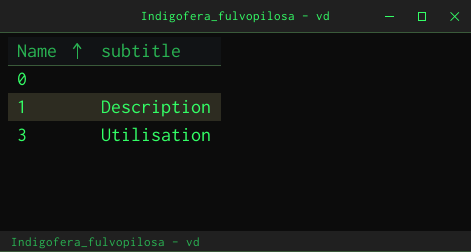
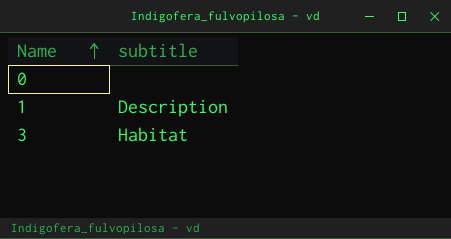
3 | subtitle: Utilisation -> Habitat

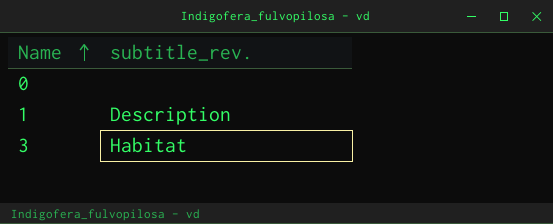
column name: subtitle -> subtitle_rev.

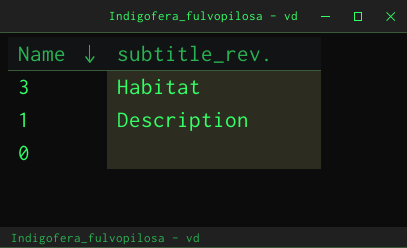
row order: Name ascending -> Name descending

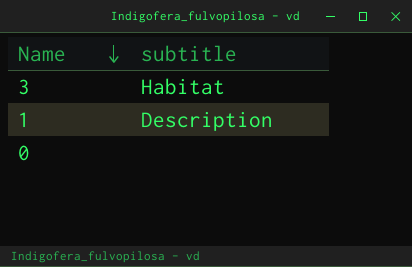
column name: subtitle_rev. -> subtitle

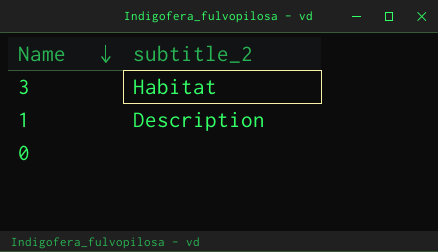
column name: subtitle -> subtitle_2

